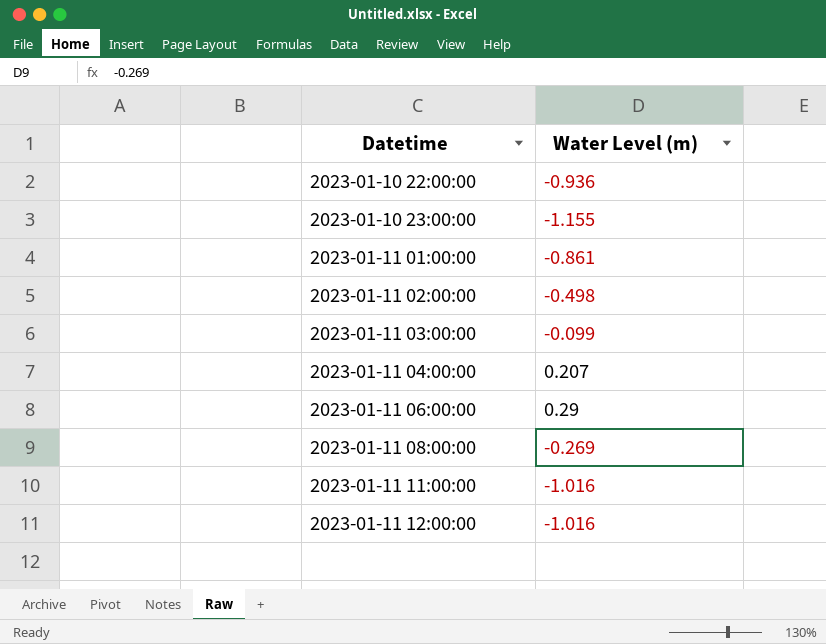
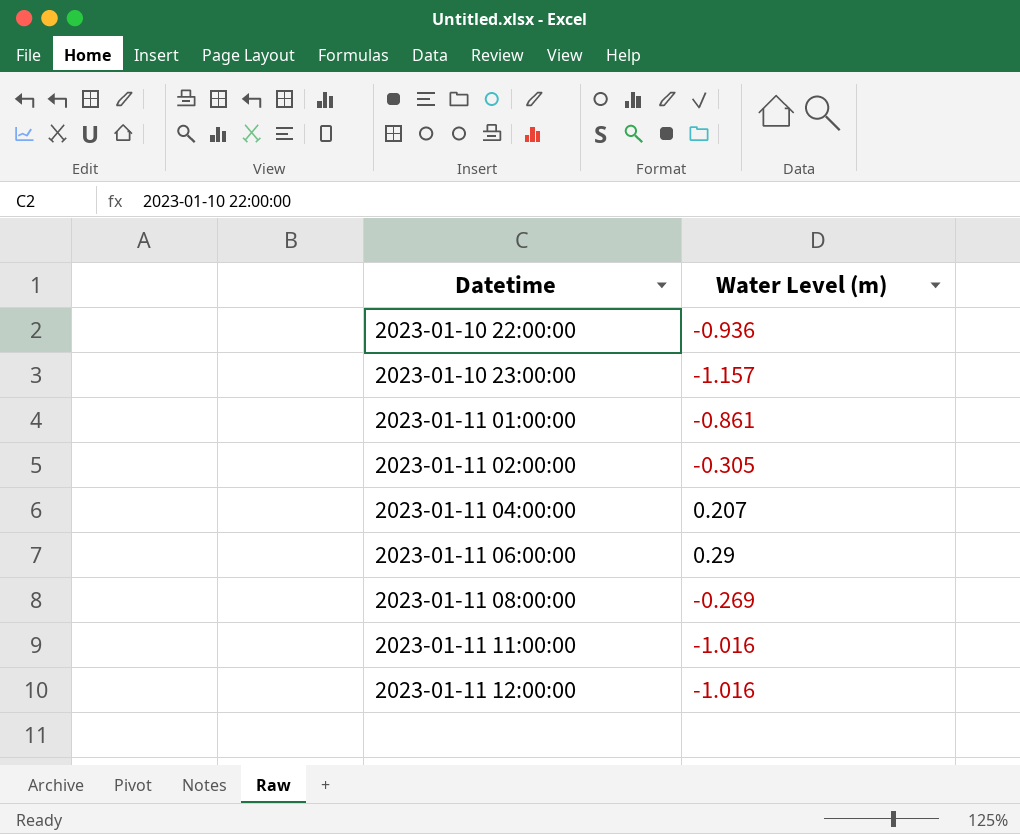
row 2023-01-11 03:00:00: -0.099 -> none
2023-01-10 23:00:00 | Water Level (m): -1.155 -> -1.157
2023-01-11 02:00:00 | Water Level (m): -0.498 -> -0.305

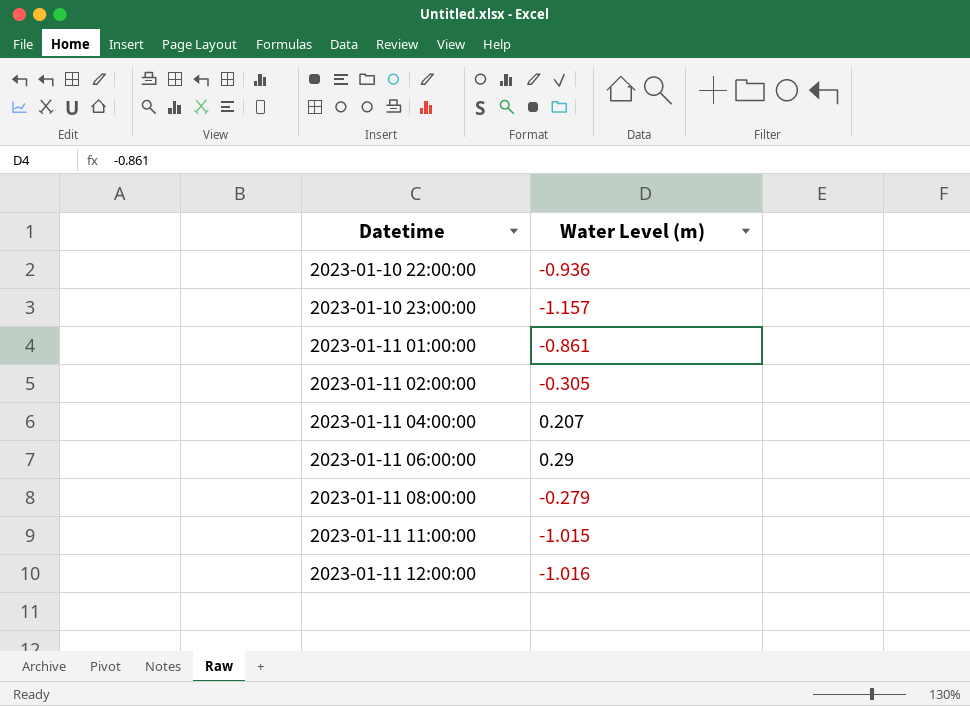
2023-01-11 08:00:00 | Water Level (m): -0.269 -> -0.279
2023-01-11 11:00:00 | Water Level (m): -1.016 -> -1.015

